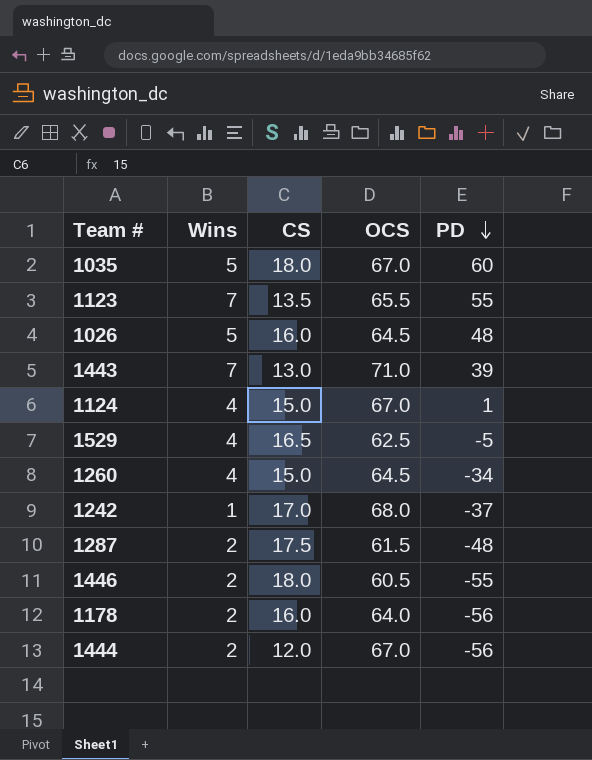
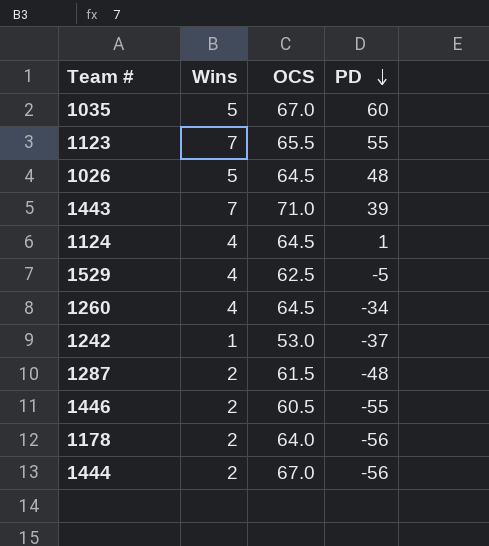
column CS | position: 3 -> none
1124 | OCS: 67.0 -> 64.5
1242 | OCS: 68.0 -> 53.0

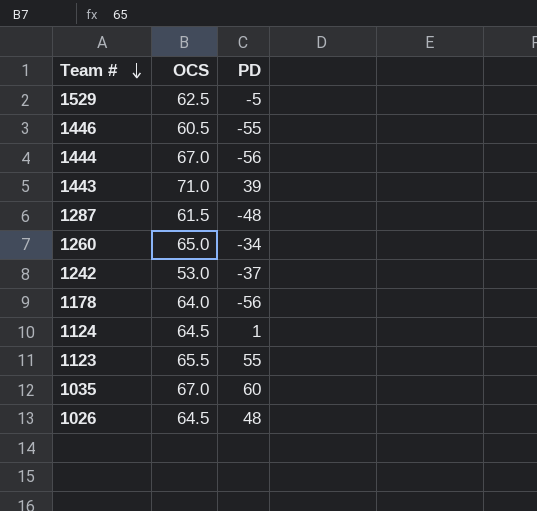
row order: PD descending -> Team # descending
column Wins | position: 2 -> none
1260 | OCS: 64.5 -> 65.0

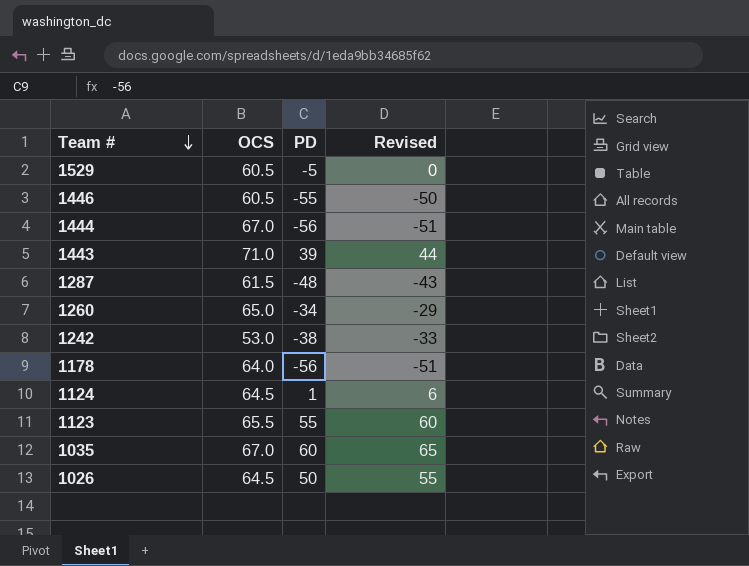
column Revised | formula: none -> [PD] + 5
1529 | OCS: 62.5 -> 60.5
1242 | PD: -37 -> -38
1026 | PD: 48 -> 50

